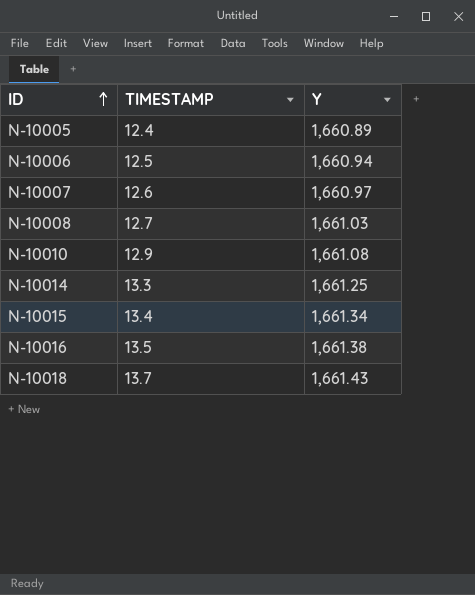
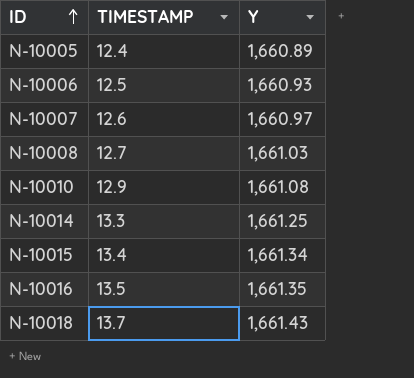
N-10006 | Y: 1,660.94 -> 1,660.93
N-10016 | Y: 1,661.38 -> 1,661.35

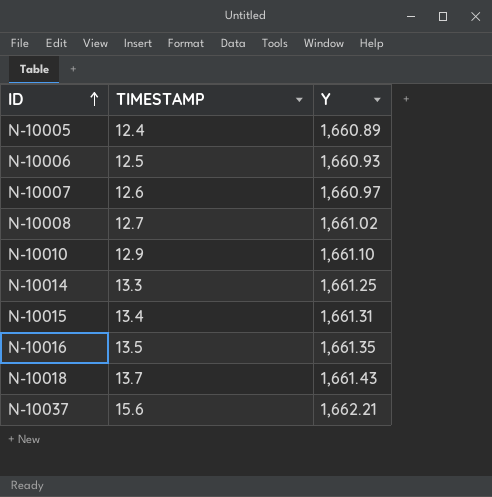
N-10008 | Y: 1,661.03 -> 1,661.02
N-10010 | Y: 1,661.08 -> 1,661.10
N-10015 | Y: 1,661.34 -> 1,661.31
row N-10037: none -> 15.6 | 1,662.21

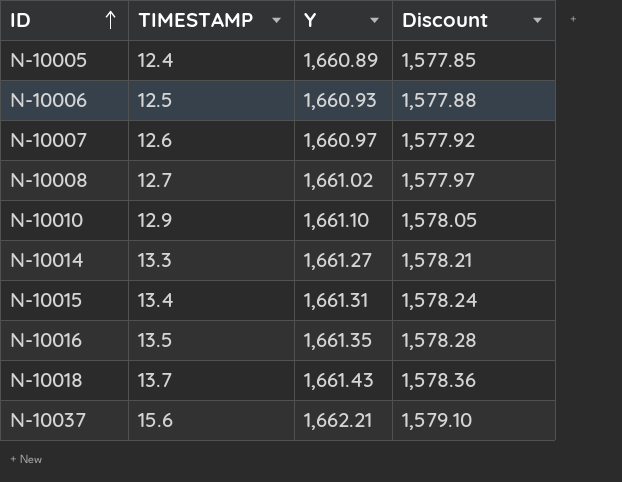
column Discount | formula: none -> [Y] * 0.95
N-10014 | Y: 1,661.25 -> 1,661.27

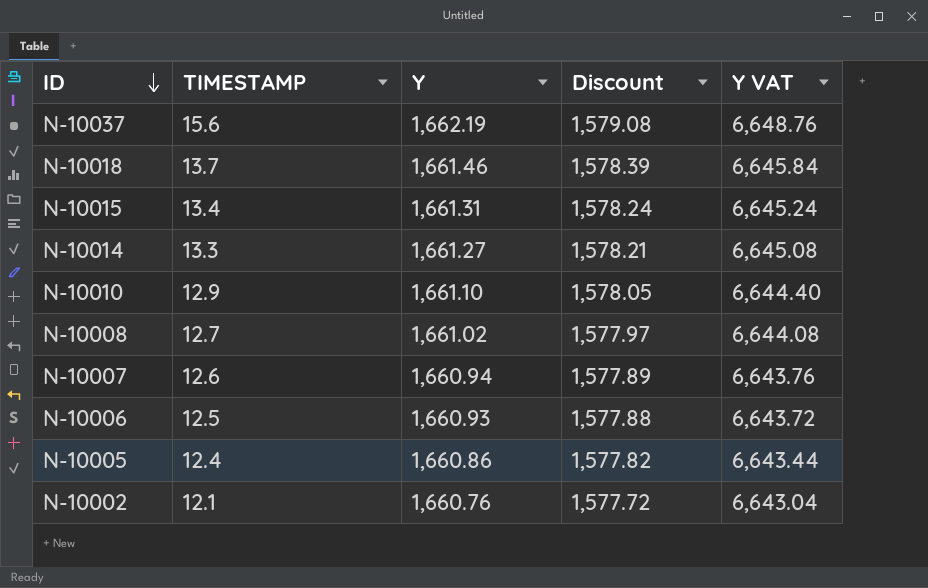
row order: ID ascending -> ID descending
column Y VAT | formula: none -> [Y] * 4
row N-10016: 13.5 | 1,661.35 | 1,578.28 -> none
N-10037 | Y: 1,662.21 -> 1,662.19
N-10037 | Discount: 1,579.10 -> 1,579.08
N-10018 | Y: 1,661.43 -> 1,661.46
N-10018 | Discount: 1,578.36 -> 1,578.39
N-10007 | Y: 1,660.97 -> 1,660.94
N-10007 | Discount: 1,577.92 -> 1,577.89
N-10005 | Y: 1,660.89 -> 1,660.86
N-10005 | Discount: 1,577.85 -> 1,577.82
row N-10002: none -> 12.1 | 1,660.76 | 1,577.72 | 6,643.04

